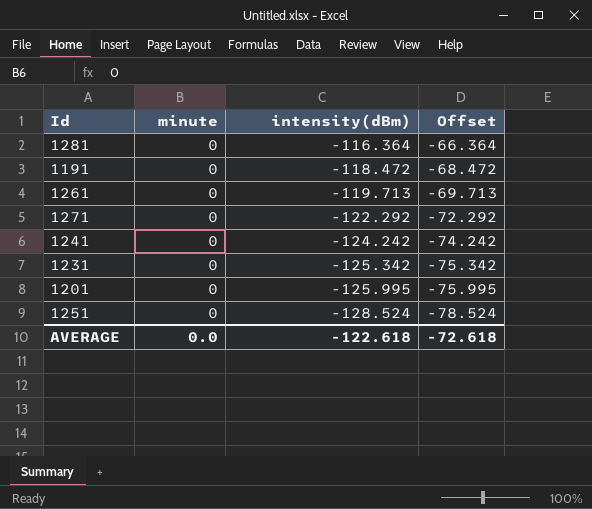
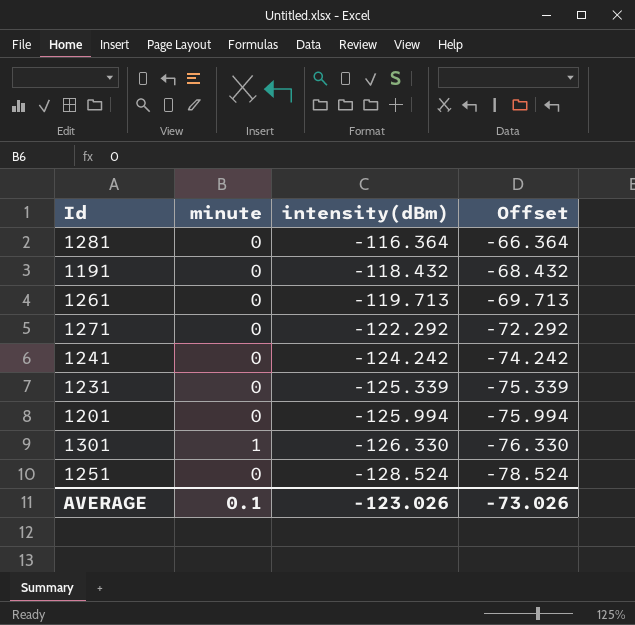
1191 | intensity(dBm): -118.472 -> -118.432
1191 | Offset: -68.472 -> -68.432
1231 | intensity(dBm): -125.342 -> -125.339
1231 | Offset: -75.342 -> -75.339
1201 | intensity(dBm): -125.995 -> -125.994
1201 | Offset: -75.995 -> -75.994
row 1301: none -> 1 | -126.330 | -76.330
AVERAGE | minute: 0.0 -> 0.1
AVERAGE | intensity(dBm): -122.618 -> -123.026
AVERAGE | Offset: -72.618 -> -73.026

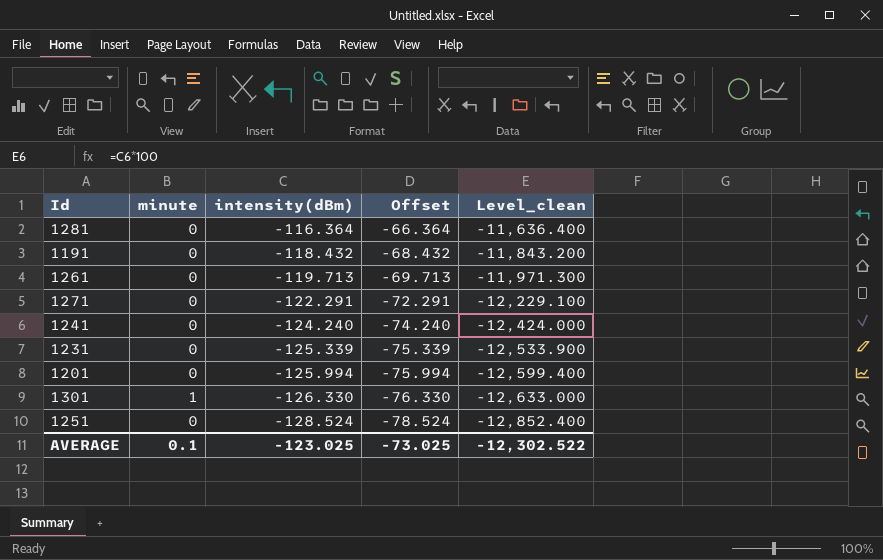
column Level_clean | formula: none -> [intensity(dBm)] * 100
1271 | intensity(dBm): -122.292 -> -122.291
1271 | Offset: -72.292 -> -72.291
1241 | intensity(dBm): -124.242 -> -124.240
1241 | Offset: -74.242 -> -74.240
AVERAGE | intensity(dBm): -123.026 -> -123.025
AVERAGE | Offset: -73.026 -> -73.025

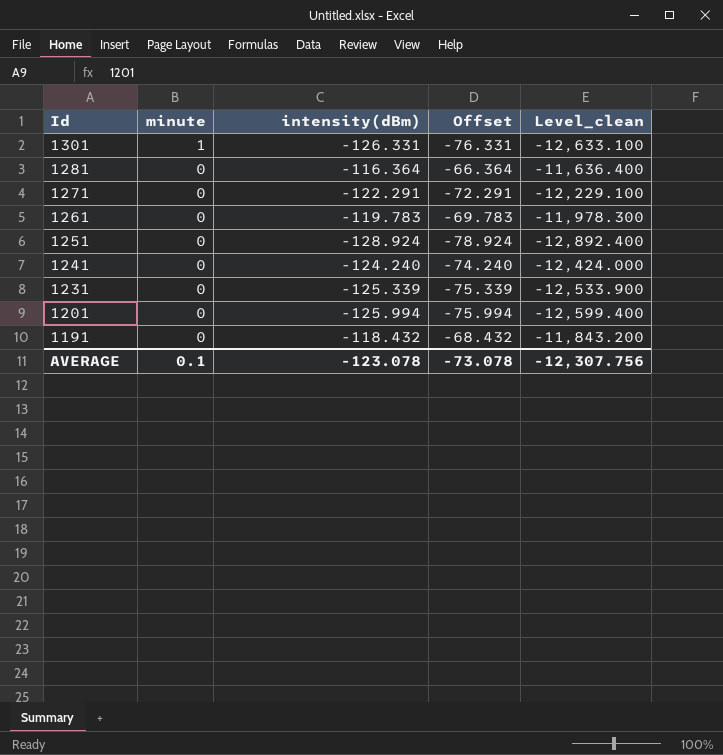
row order: intensity(dBm) descending -> Id descending
1301 | intensity(dBm): -126.330 -> -126.331
1301 | Offset: -76.330 -> -76.331
1301 | Level_clean: -12,633.000 -> -12,633.100
1261 | intensity(dBm): -119.713 -> -119.783
1261 | Offset: -69.713 -> -69.783
1261 | Level_clean: -11,971.300 -> -11,978.300
1251 | intensity(dBm): -128.524 -> -128.924
1251 | Offset: -78.524 -> -78.924
1251 | Level_clean: -12,852.400 -> -12,892.400
AVERAGE | intensity(dBm): -123.025 -> -123.078
AVERAGE | Offset: -73.025 -> -73.078
AVERAGE | Level_clean: -12,302.522 -> -12,307.756

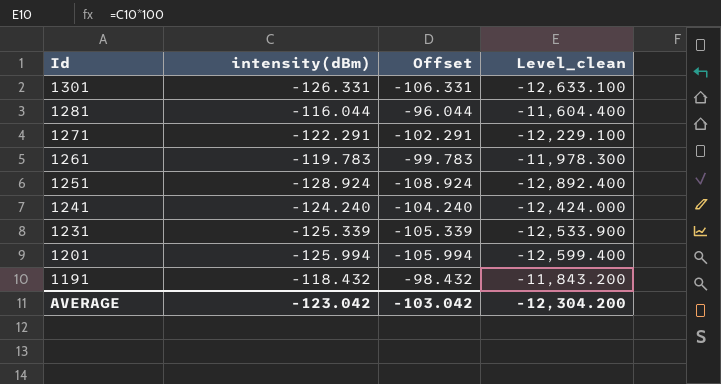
column minute | position: 2 -> none
column Offset | formula: [intensity(dBm)] + 50 -> [intensity(dBm)] + 20
1281 | intensity(dBm): -116.364 -> -116.044
1281 | Level_clean: -11,636.400 -> -11,604.400
AVERAGE | intensity(dBm): -123.078 -> -123.042
AVERAGE | Offset: -73.078 -> -103.042
AVERAGE | Level_clean: -12,307.756 -> -12,304.200

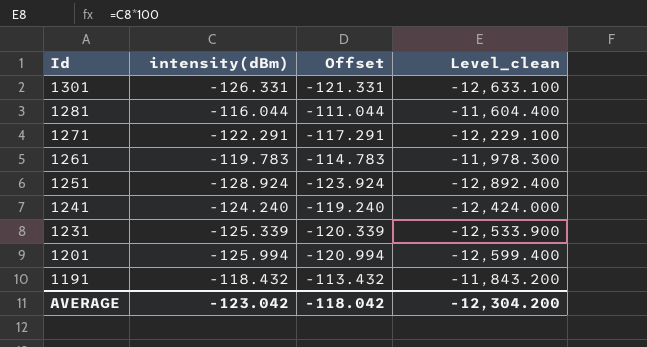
column Offset | formula: [intensity(dBm)] + 20 -> [intensity(dBm)] + 5
AVERAGE | Offset: -103.042 -> -118.042

